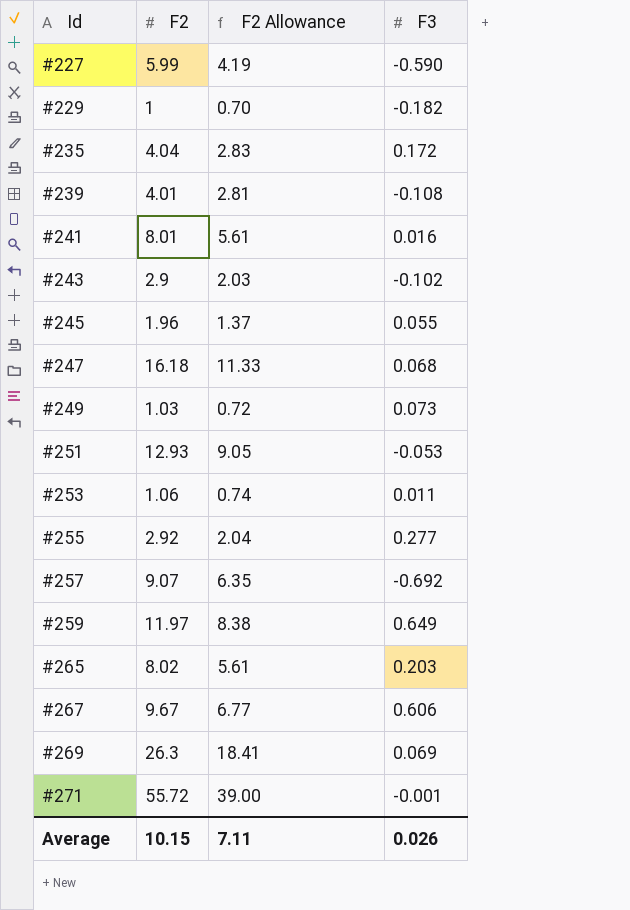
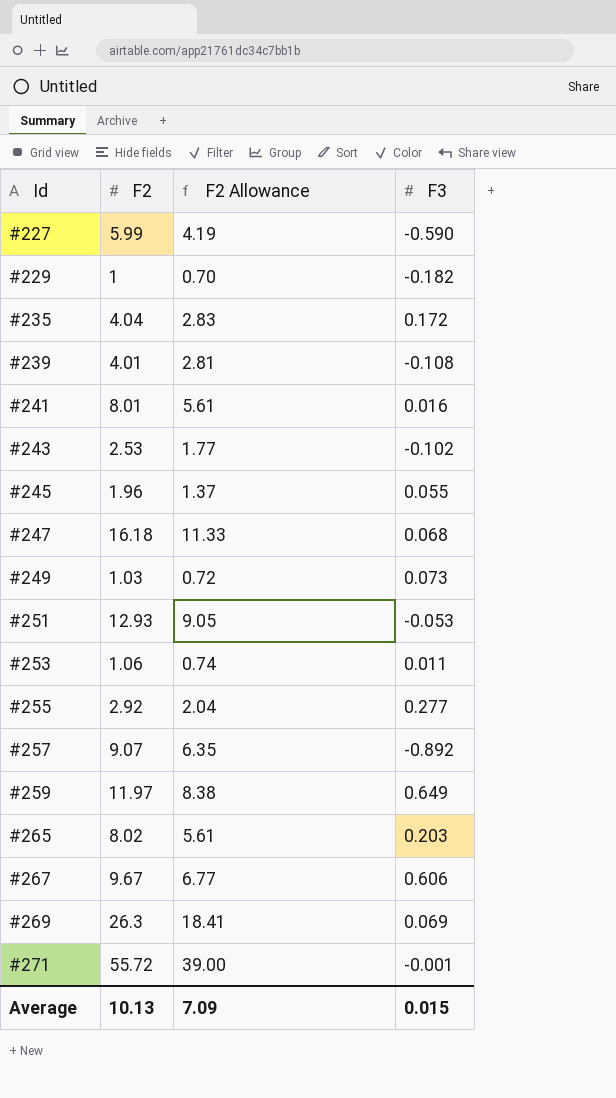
#243 | F2: 2.9 -> 2.53
#243 | F2 Allowance: 2.03 -> 1.77
#257 | F3: -0.692 -> -0.892
Average | F2: 10.15 -> 10.13
Average | F2 Allowance: 7.11 -> 7.09
Average | F3: 0.026 -> 0.015

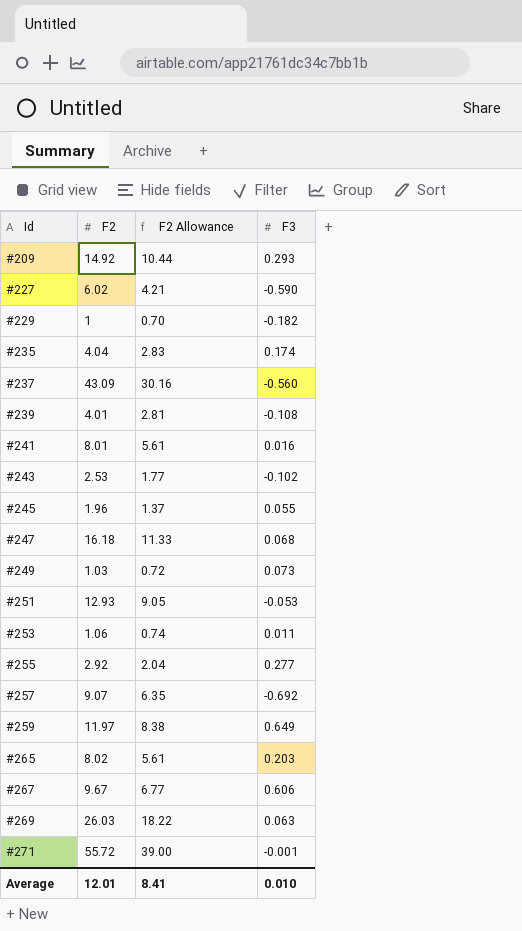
row #209: none -> 14.92 | 10.44 | 0.293
#227 | F2: 5.99 -> 6.02
#227 | F2 Allowance: 4.19 -> 4.21
#235 | F3: 0.172 -> 0.174
row #237: none -> 43.09 | 30.16 | -0.560
#257 | F3: -0.892 -> -0.692
#269 | F2: 26.3 -> 26.03
#269 | F2 Allowance: 18.41 -> 18.22
#269 | F3: 0.069 -> 0.063
Average | F2: 10.13 -> 12.01
Average | F2 Allowance: 7.09 -> 8.41
Average | F3: 0.015 -> 0.010

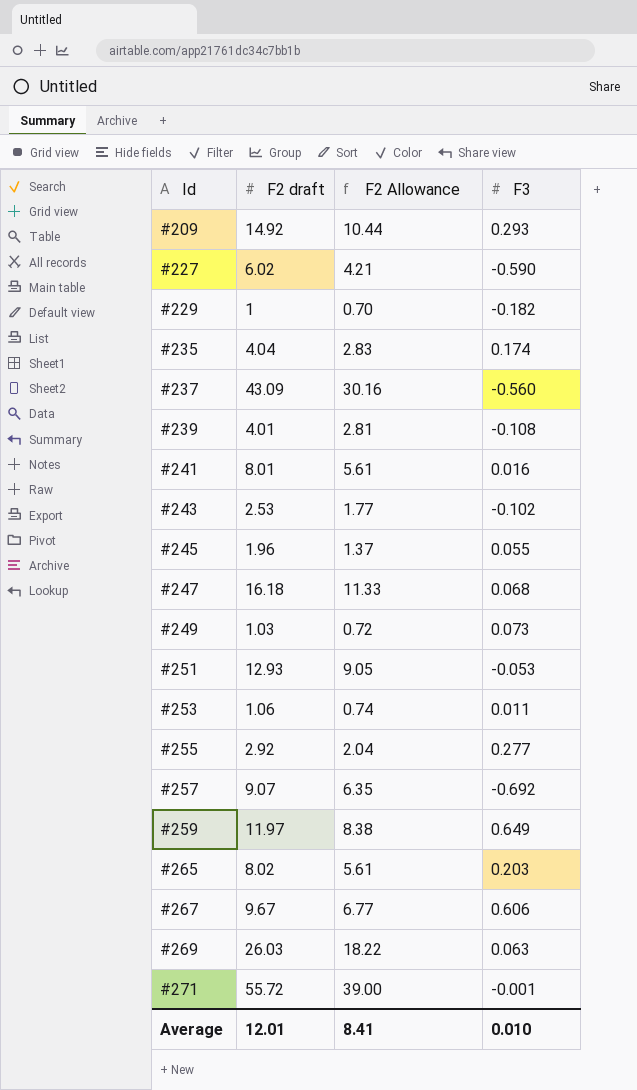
column name: F2 -> F2 draft

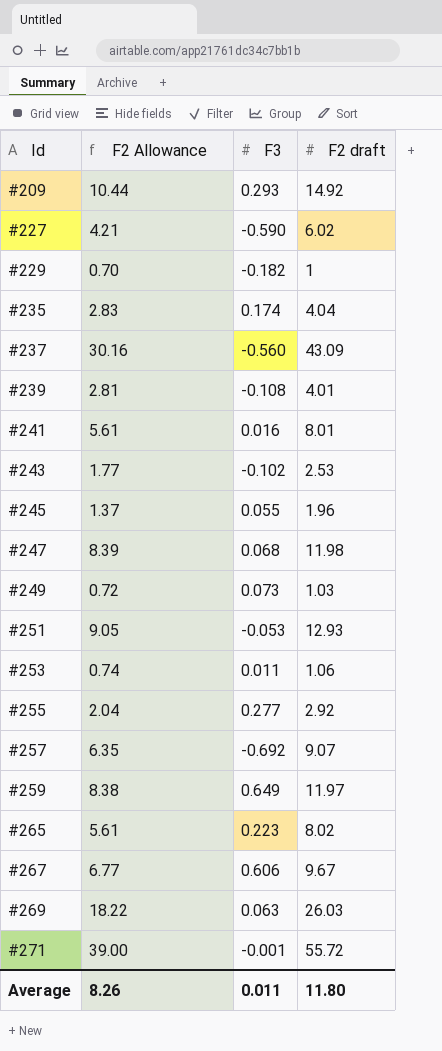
column F2 draft | position: 2 -> 4
#247 | F2 Allowance: 11.33 -> 8.39
#247 | F2 draft: 16.18 -> 11.98
#265 | F3: 0.203 -> 0.223
Average | F2 Allowance: 8.41 -> 8.26
Average | F3: 0.010 -> 0.011
Average | F2 draft: 12.01 -> 11.80

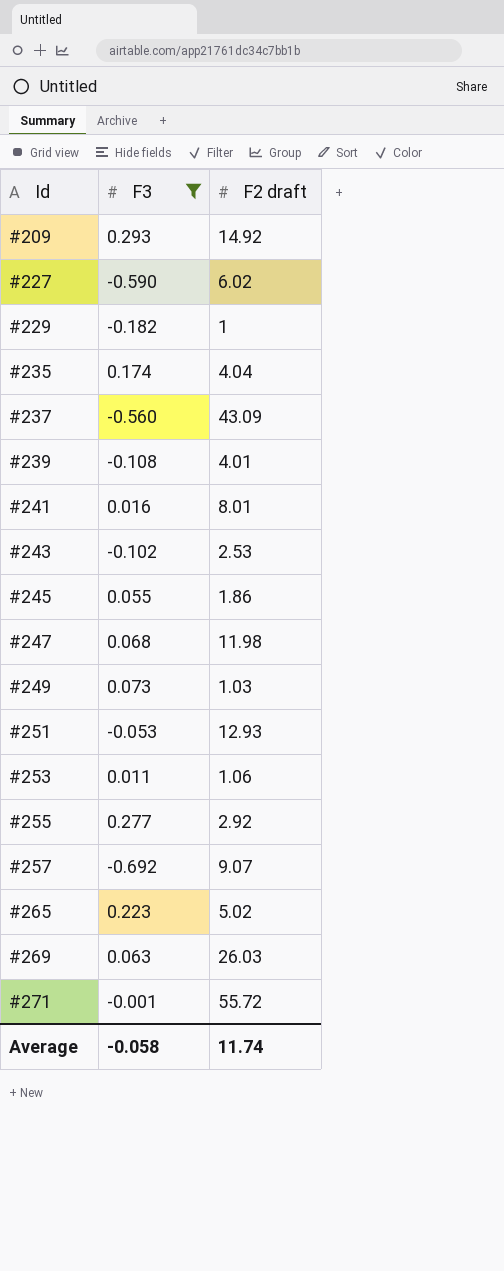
filter: none -> F3 <= 0.293
column F2 Allowance | formula: [F2 draft] * 0.7 -> none
#245 | F2 draft: 1.96 -> 1.86
#265 | F2 draft: 8.02 -> 5.02
Average | F3: 0.011 -> -0.058
Average | F2 draft: 11.80 -> 11.74

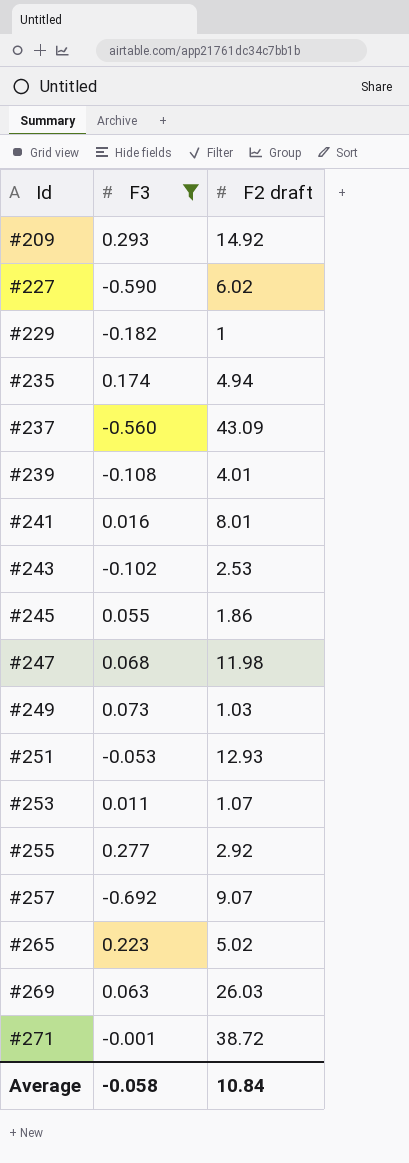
#235 | F2 draft: 4.04 -> 4.94
#253 | F2 draft: 1.06 -> 1.07
#271 | F2 draft: 55.72 -> 38.72
Average | F2 draft: 11.74 -> 10.84

